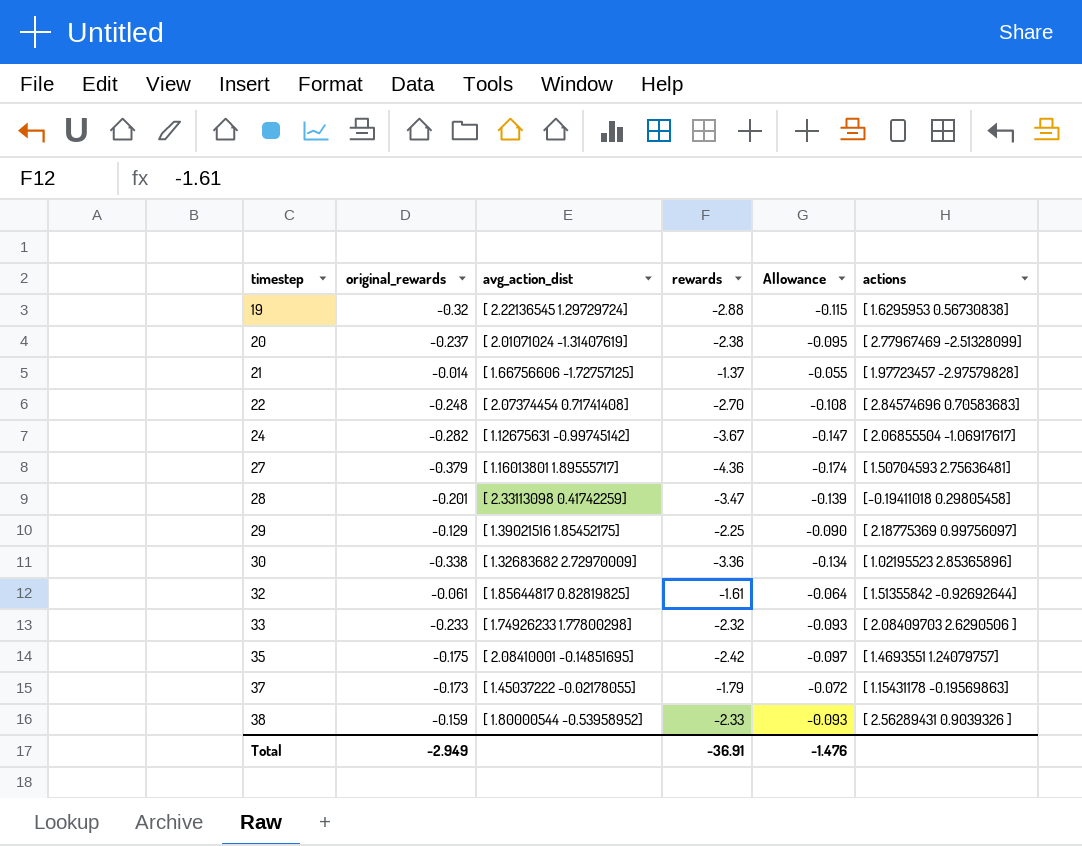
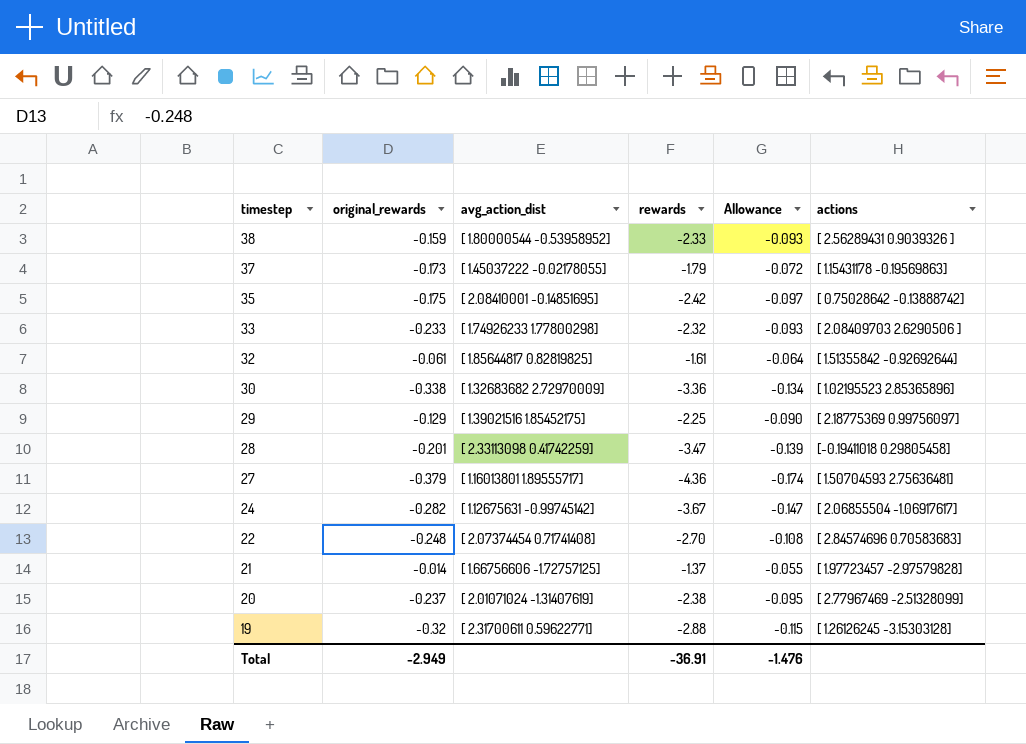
row order: timestep ascending -> timestep descending
35 | actions: [ 1.4693551 1.24079757] -> [ 0.75028642 -0.13888742]
19 | avg_action_dist: [ 2.22136545 1.29729724] -> [ 2.31700611 0.59622771]
19 | actions: [ 1.6295953 0.56730838] -> [ 1.26126245 -3.15303128]

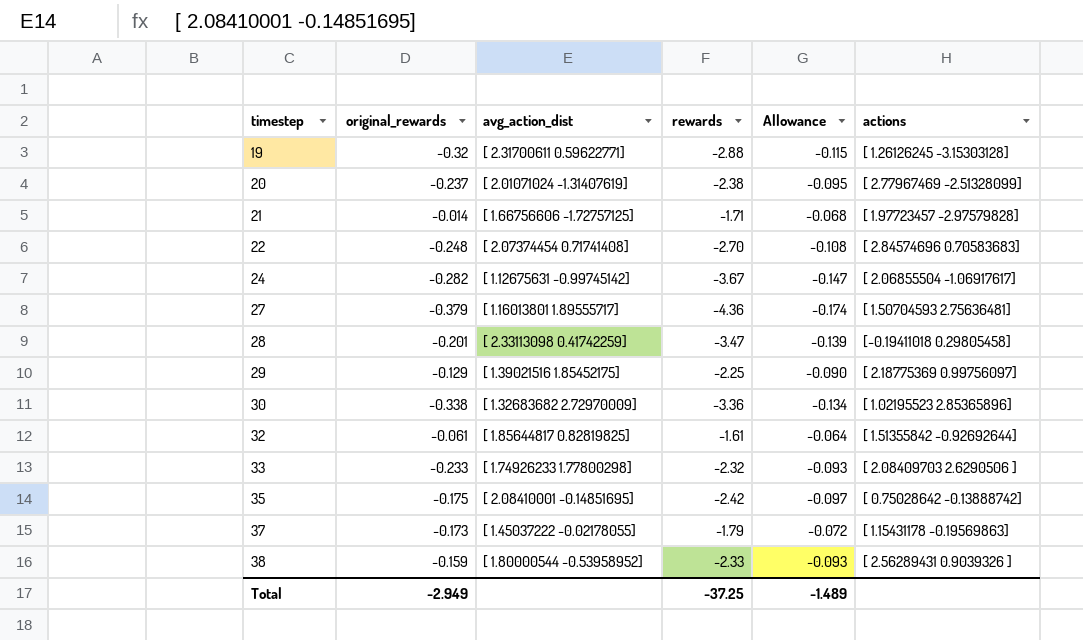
row order: timestep descending -> timestep ascending
21 | rewards: -1.37 -> -1.71
21 | Allowance: -0.055 -> -0.068
Total | rewards: -36.91 -> -37.25
Total | Allowance: -1.476 -> -1.489

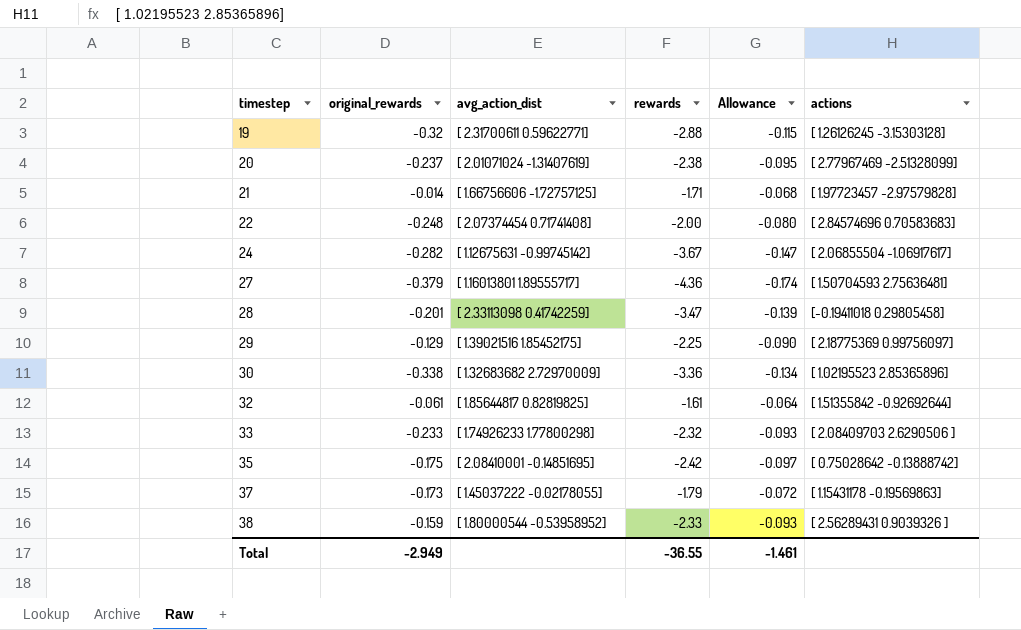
22 | rewards: -2.70 -> -2.00
22 | Allowance: -0.108 -> -0.080
Total | rewards: -37.25 -> -36.55
Total | Allowance: -1.489 -> -1.461

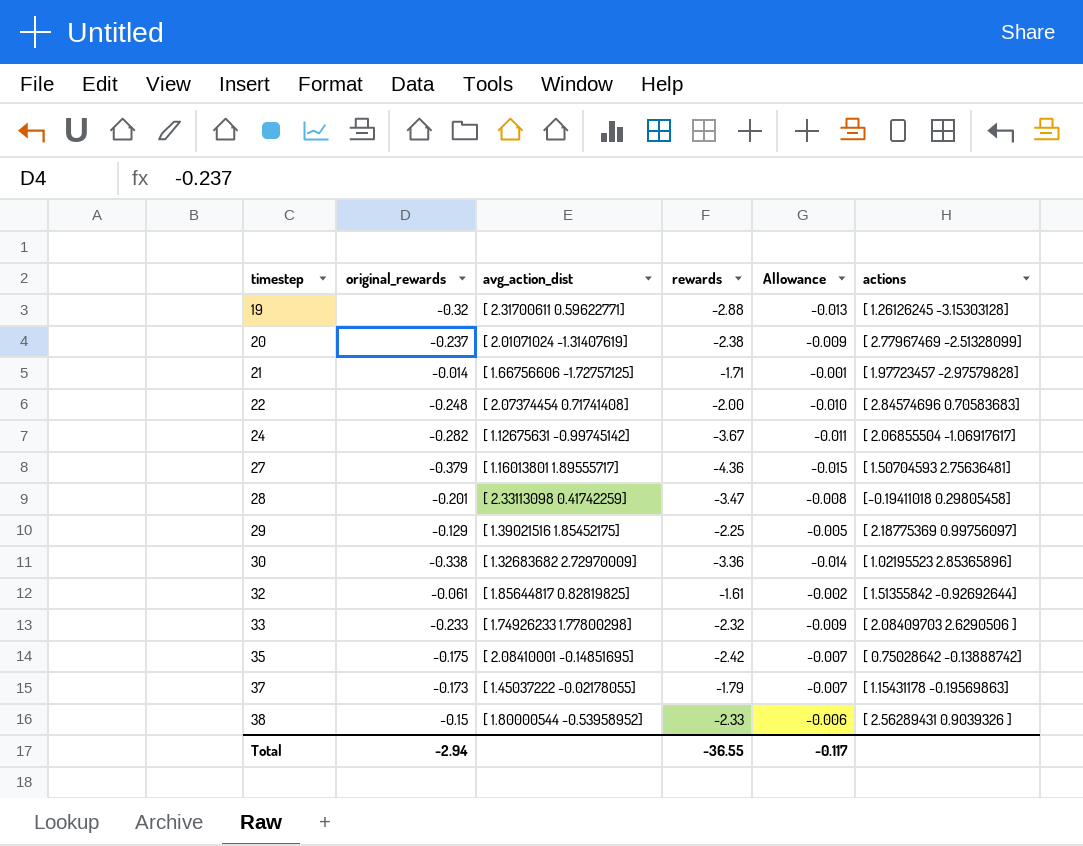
column Allowance | formula: [rewards] * 0.04 -> [original_rewards] * 0.04
38 | original_rewards: -0.159 -> -0.15
Total | original_rewards: -2.949 -> -2.94
Total | Allowance: -1.461 -> -0.117

